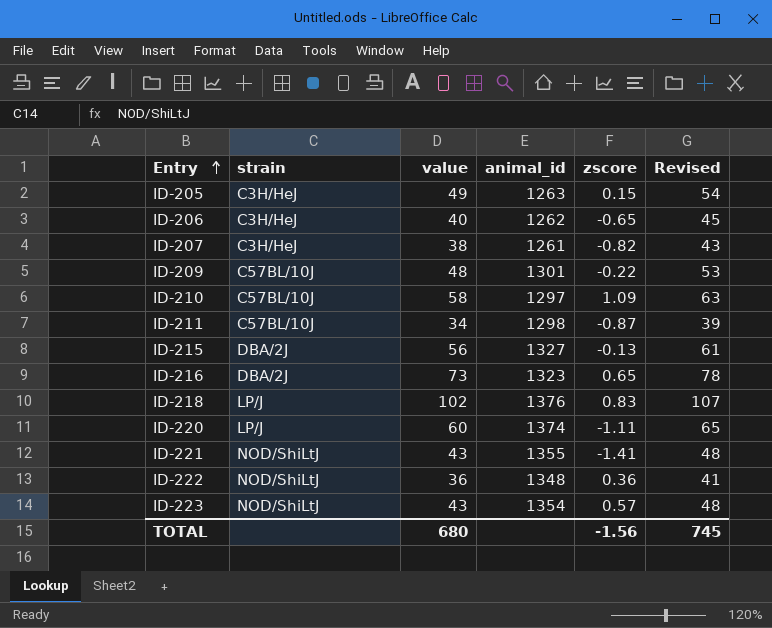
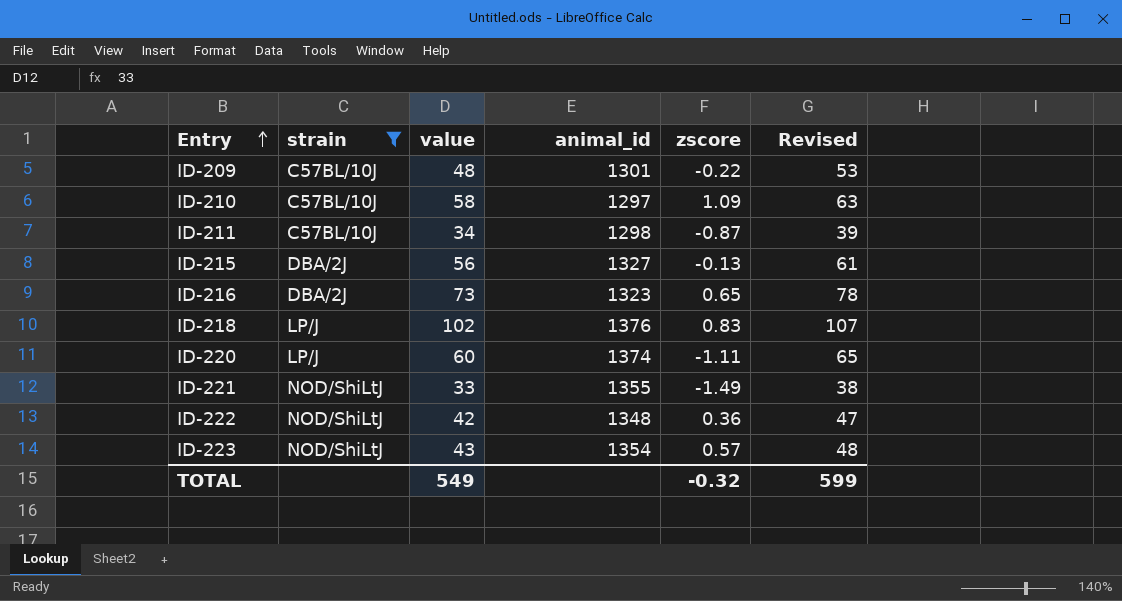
filter: none -> strain != C3H/HeJ
ID-221 | value: 43 -> 33
ID-221 | zscore: -1.41 -> -1.49
ID-221 | Revised: 48 -> 38
ID-222 | value: 36 -> 42
ID-222 | Revised: 41 -> 47
TOTAL | value: 680 -> 549
TOTAL | zscore: -1.56 -> -0.32
TOTAL | Revised: 745 -> 599

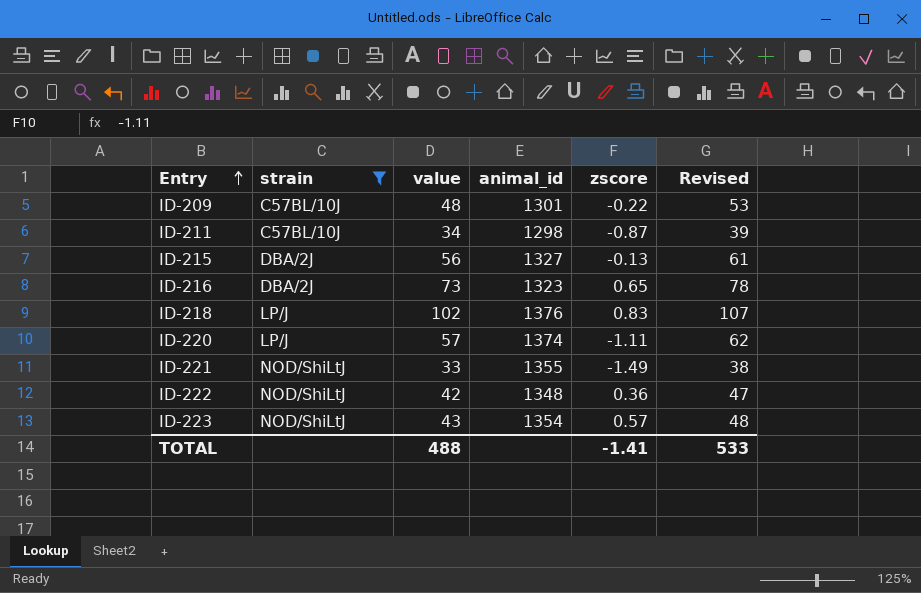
row ID-210: C57BL/10J | 58 | 1297 | 1.09 | 63 -> none
ID-220 | value: 60 -> 57
ID-220 | Revised: 65 -> 62
TOTAL | value: 549 -> 488
TOTAL | zscore: -0.32 -> -1.41
TOTAL | Revised: 599 -> 533

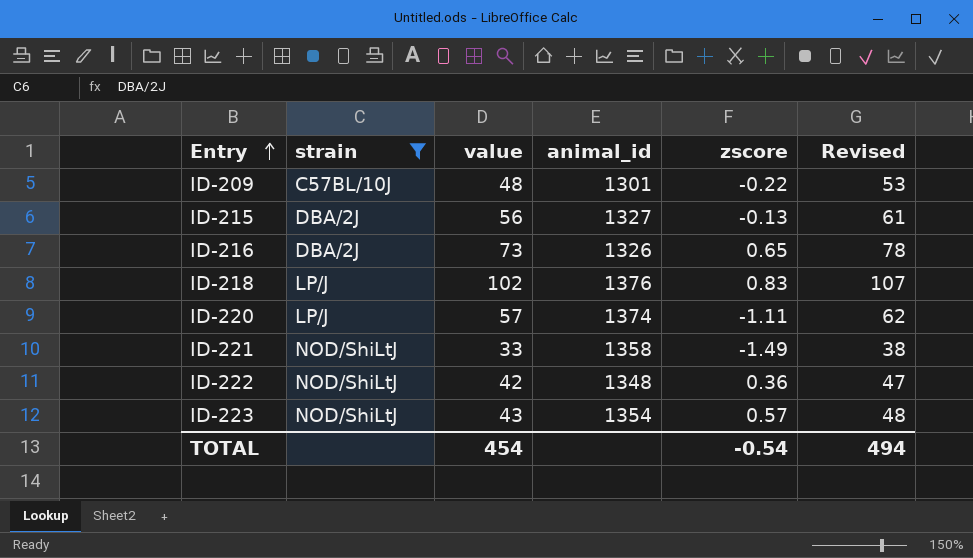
row ID-211: C57BL/10J | 34 | 1298 | -0.87 | 39 -> none
ID-216 | animal_id: 1323 -> 1326
ID-221 | animal_id: 1355 -> 1358
TOTAL | value: 488 -> 454
TOTAL | zscore: -1.41 -> -0.54
TOTAL | Revised: 533 -> 494

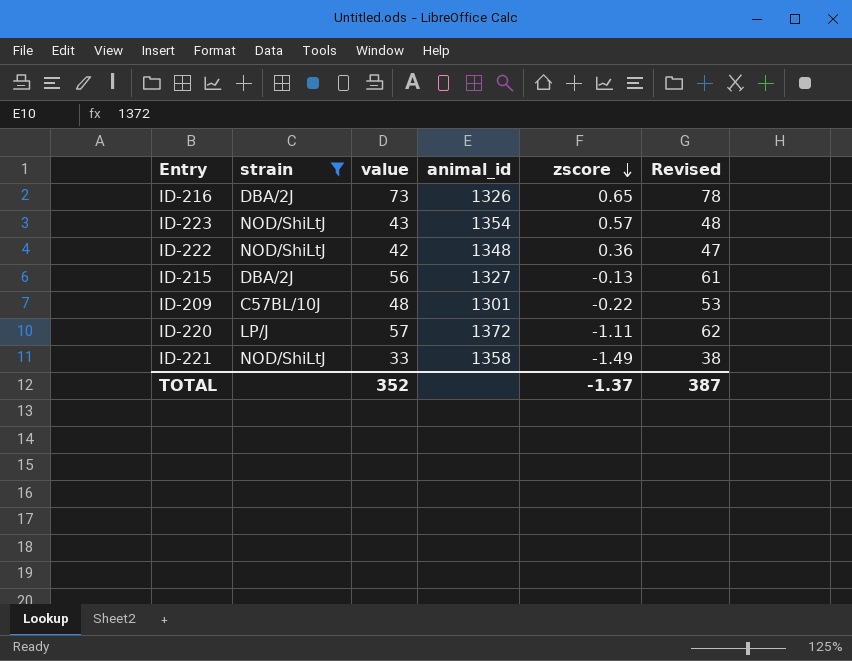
row order: Entry ascending -> zscore descending
row ID-218: LP/J | 102 | 1376 | 0.83 | 107 -> none
ID-220 | animal_id: 1374 -> 1372
TOTAL | value: 454 -> 352
TOTAL | zscore: -0.54 -> -1.37
TOTAL | Revised: 494 -> 387

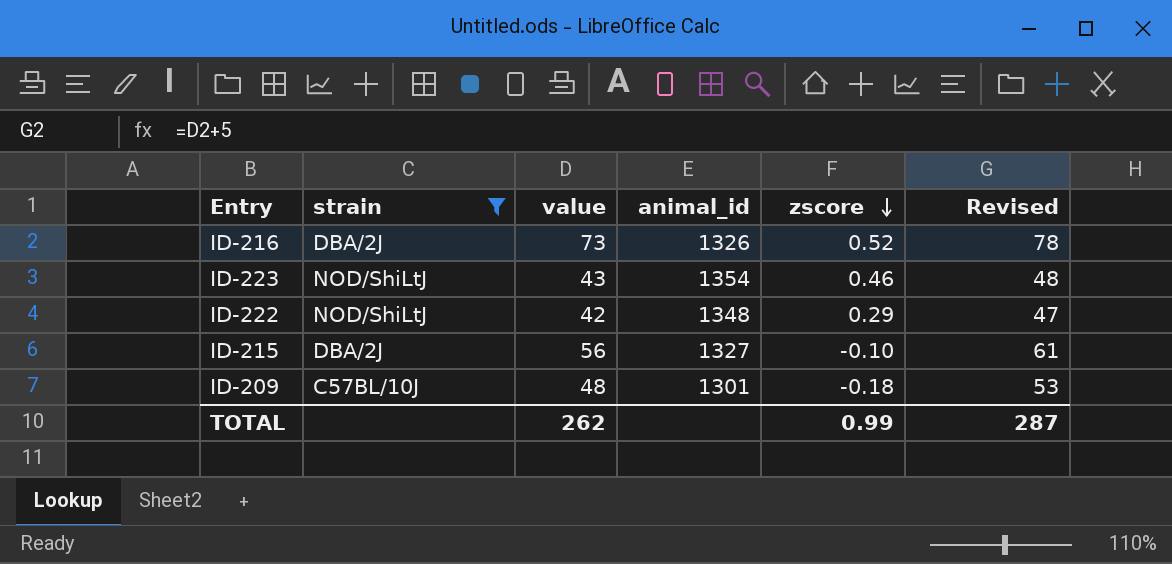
row ID-220: LP/J | 57 | 1372 | -1.11 | 62 -> none
row ID-221: NOD/ShiLtJ | 33 | 1358 | -1.49 | 38 -> none
ID-216 | zscore: 0.65 -> 0.52
ID-223 | zscore: 0.57 -> 0.46
ID-222 | zscore: 0.36 -> 0.29
ID-215 | zscore: -0.13 -> -0.10
ID-209 | zscore: -0.22 -> -0.18
TOTAL | value: 352 -> 262
TOTAL | zscore: -1.37 -> 0.99
TOTAL | Revised: 387 -> 287

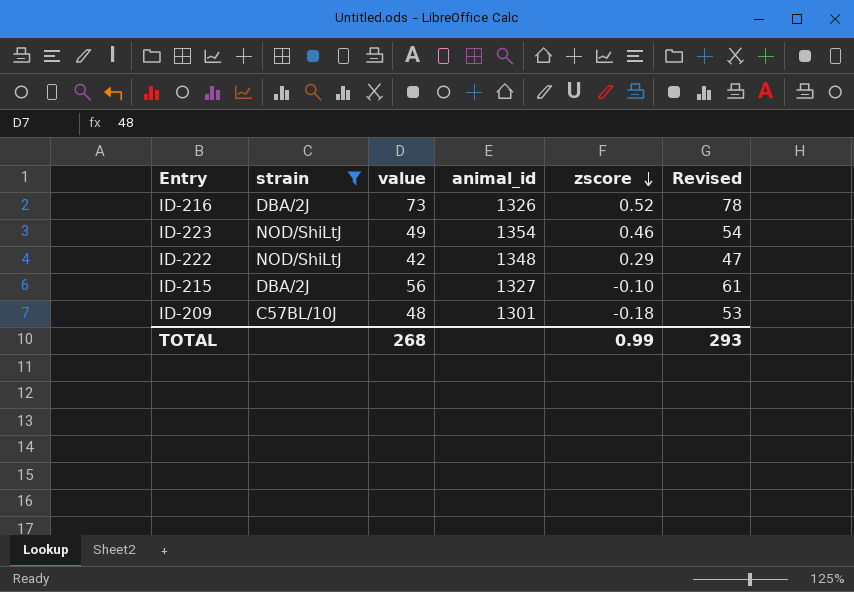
ID-223 | value: 43 -> 49
ID-223 | Revised: 48 -> 54
TOTAL | value: 262 -> 268
TOTAL | Revised: 287 -> 293

